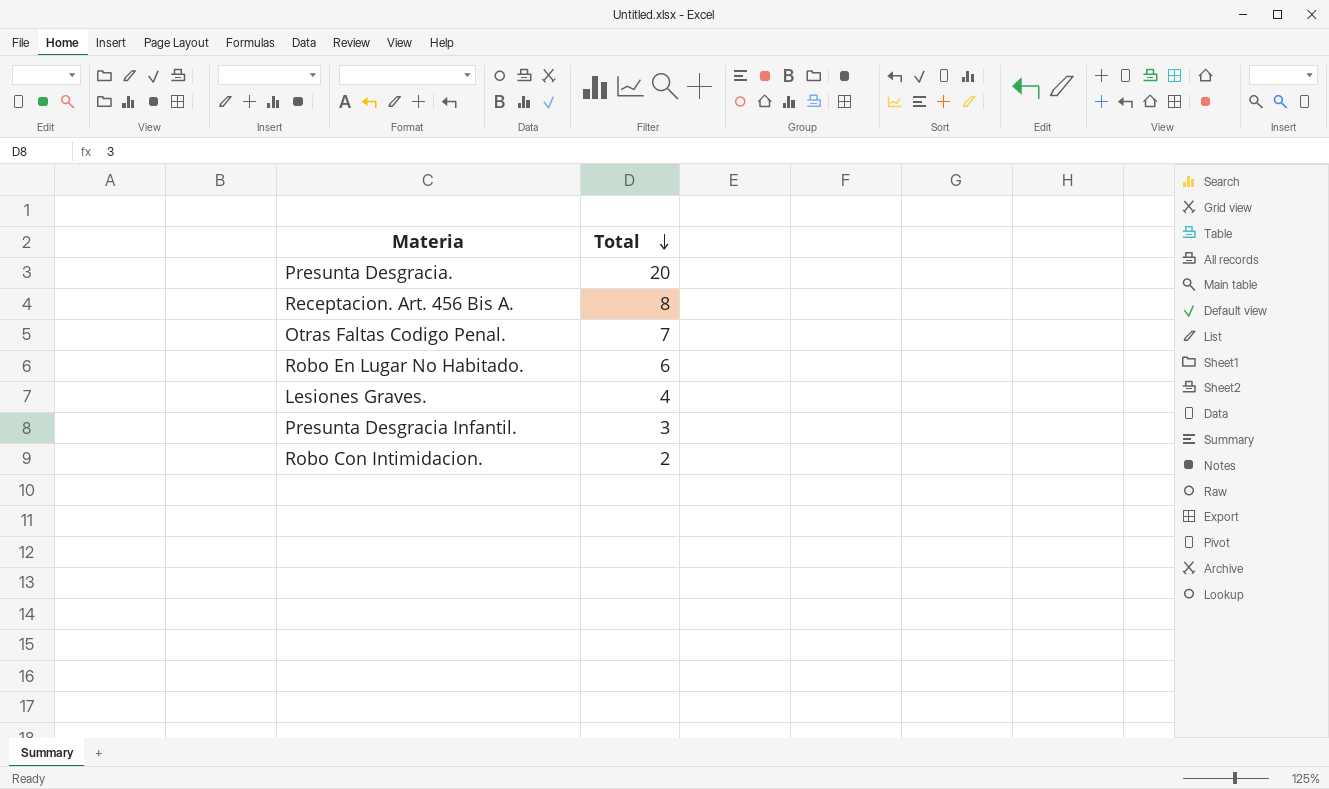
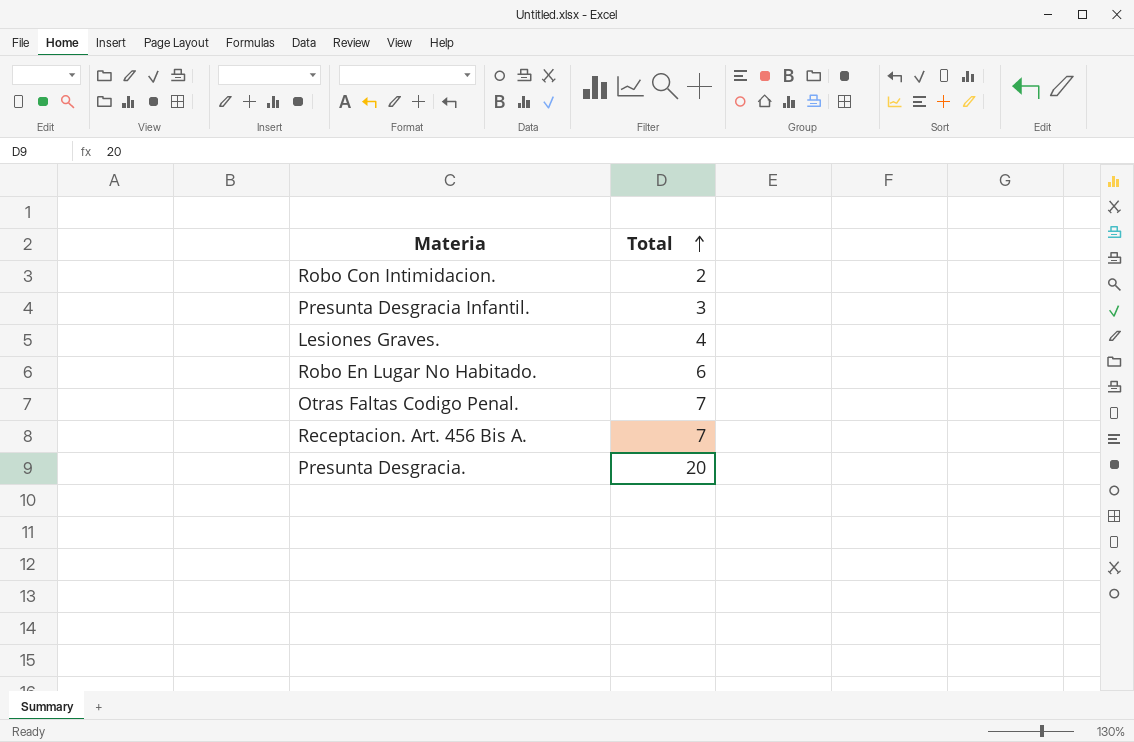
row order: Total descending -> Total ascending
Receptacion. Art. 456 Bis A. | Total: 8 -> 7

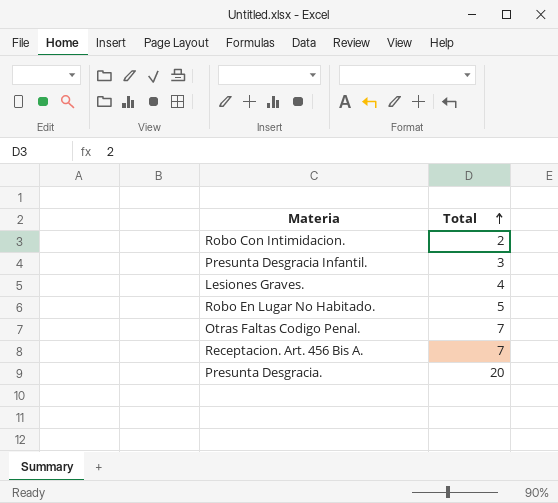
Robo En Lugar No Habitado. | Total: 6 -> 5

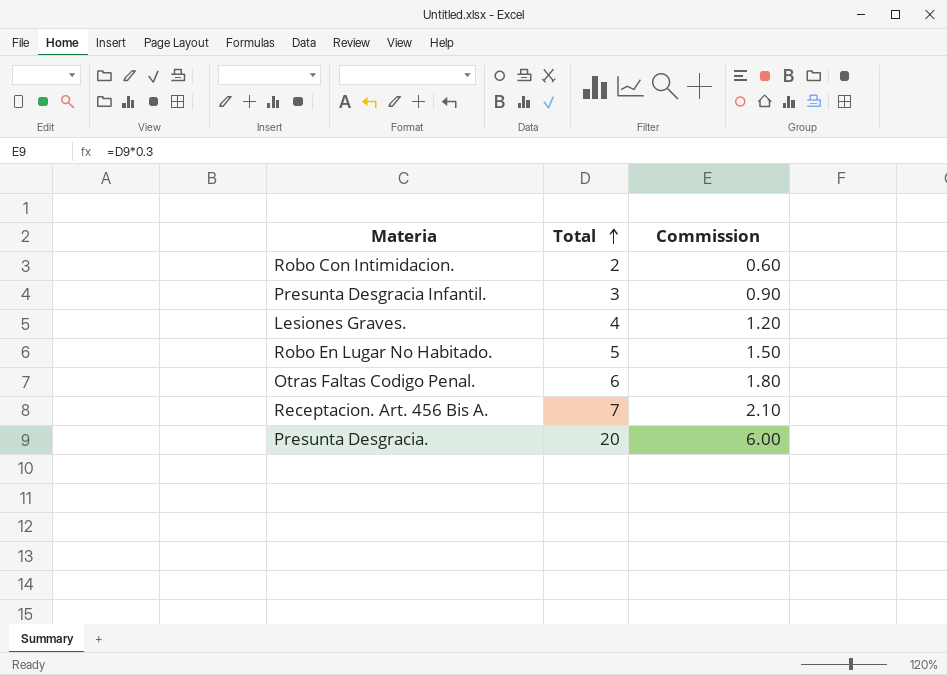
column Commission | formula: none -> [Total] * 0.3
Otras Faltas Codigo Penal. | Total: 7 -> 6

